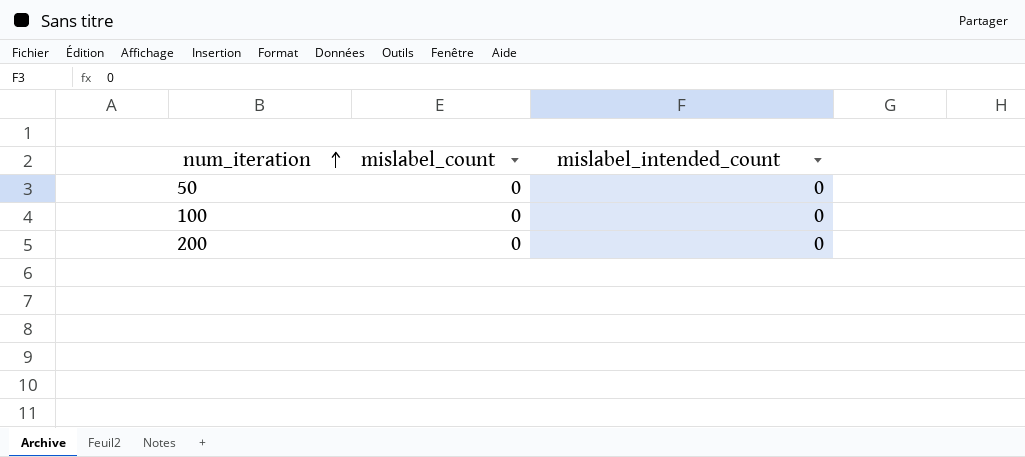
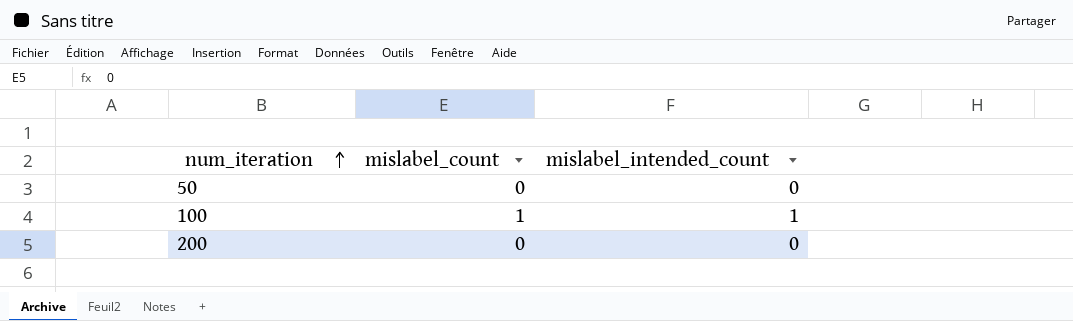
100 | mislabel_count: 0 -> 1
100 | mislabel_intended_count: 0 -> 1

